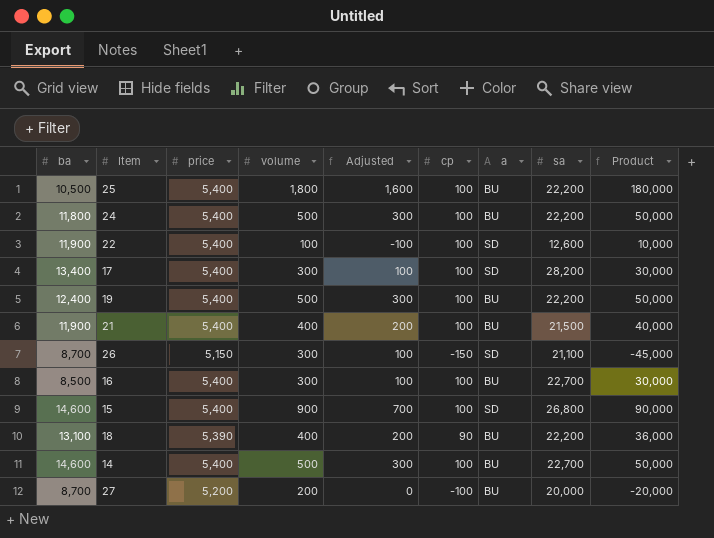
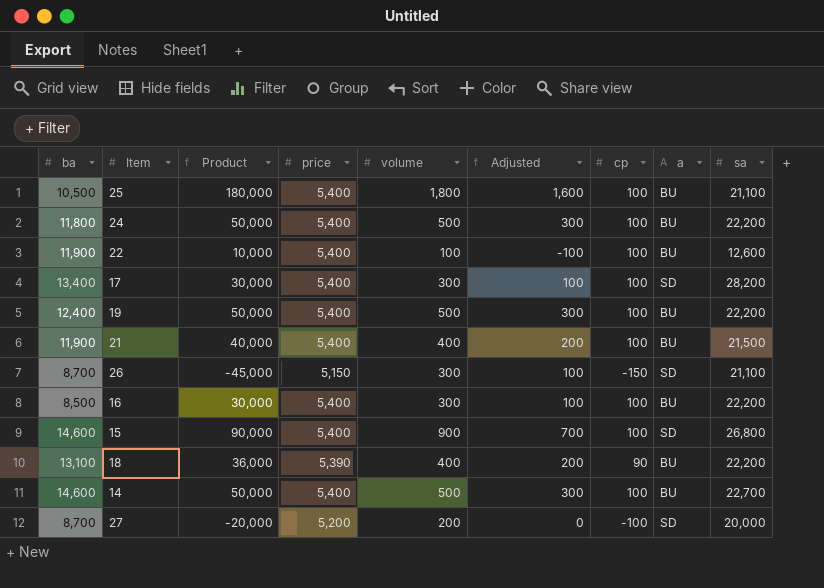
column Product | position: 9 -> 3
25 | sa: 22,200 -> 21,100
22 | a: SD -> BU
16 | sa: 22,700 -> 22,200
27 | a: BU -> SD

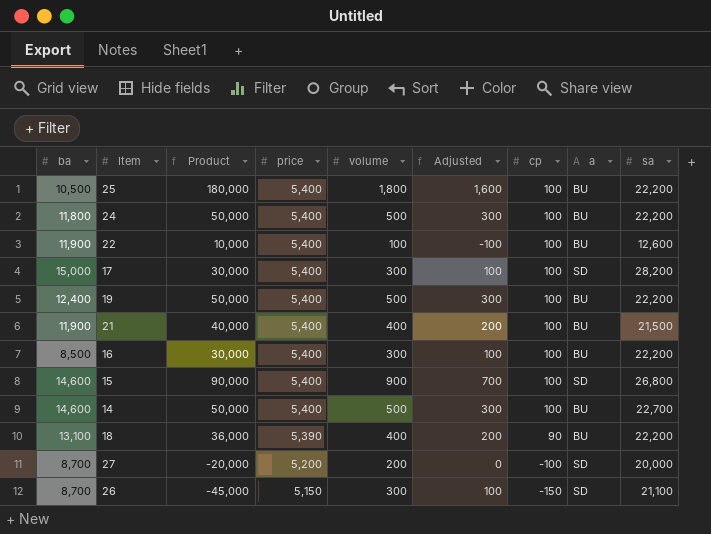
row order: none -> price descending
25 | sa: 21,100 -> 22,200
17 | ba: 13,400 -> 15,000

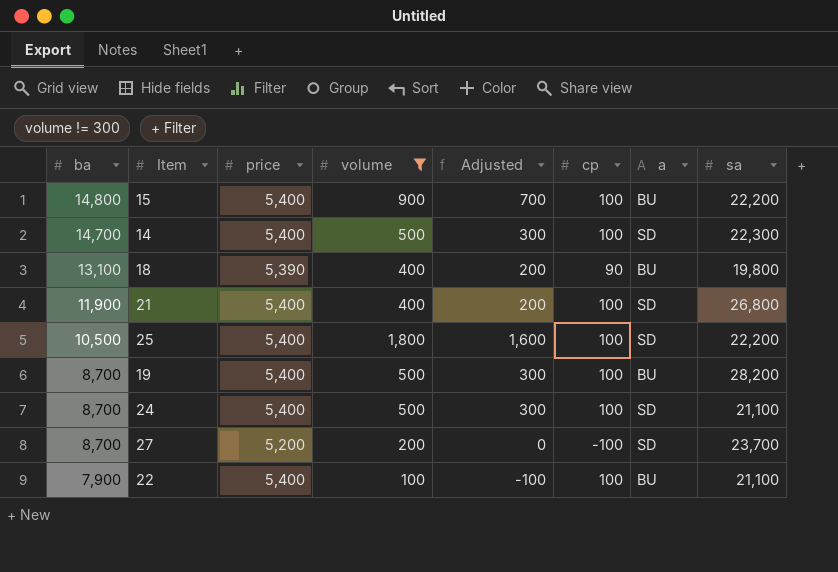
filter: none -> volume != 300
row order: price descending -> ba descending
column Product | formula: [volume] * [cp] -> none
15 | ba: 14,600 -> 14,800
15 | a: SD -> BU
15 | sa: 26,800 -> 22,200
14 | ba: 14,600 -> 14,700
14 | a: BU -> SD
14 | sa: 22,700 -> 22,300
18 | sa: 22,200 -> 19,800
21 | a: BU -> SD
21 | sa: 21,500 -> 26,800
25 | a: BU -> SD
19 | ba: 12,400 -> 8,700
19 | sa: 22,200 -> 28,200
24 | ba: 11,800 -> 8,700
24 | a: BU -> SD
24 | sa: 22,200 -> 21,100
27 | sa: 20,000 -> 23,700
22 | ba: 11,900 -> 7,900
22 | sa: 12,600 -> 21,100

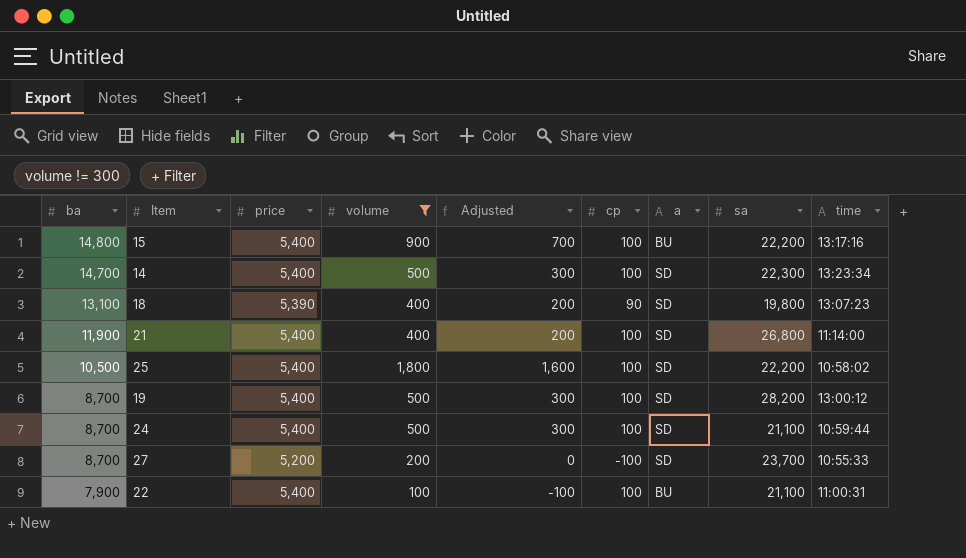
column time | position: none -> 9
18 | a: BU -> SD
19 | a: BU -> SD

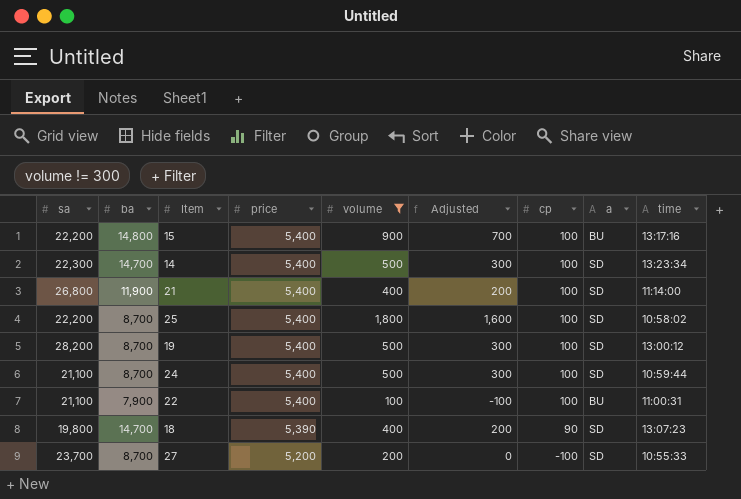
row order: ba descending -> price descending
column sa | position: 8 -> 1
25 | ba: 10,500 -> 8,700
18 | ba: 13,100 -> 14,700

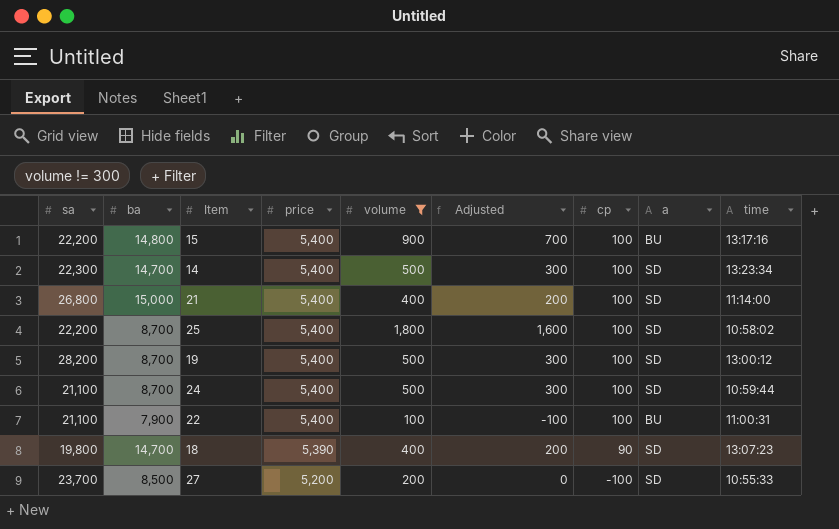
21 | ba: 11,900 -> 15,000
27 | ba: 8,700 -> 8,500

